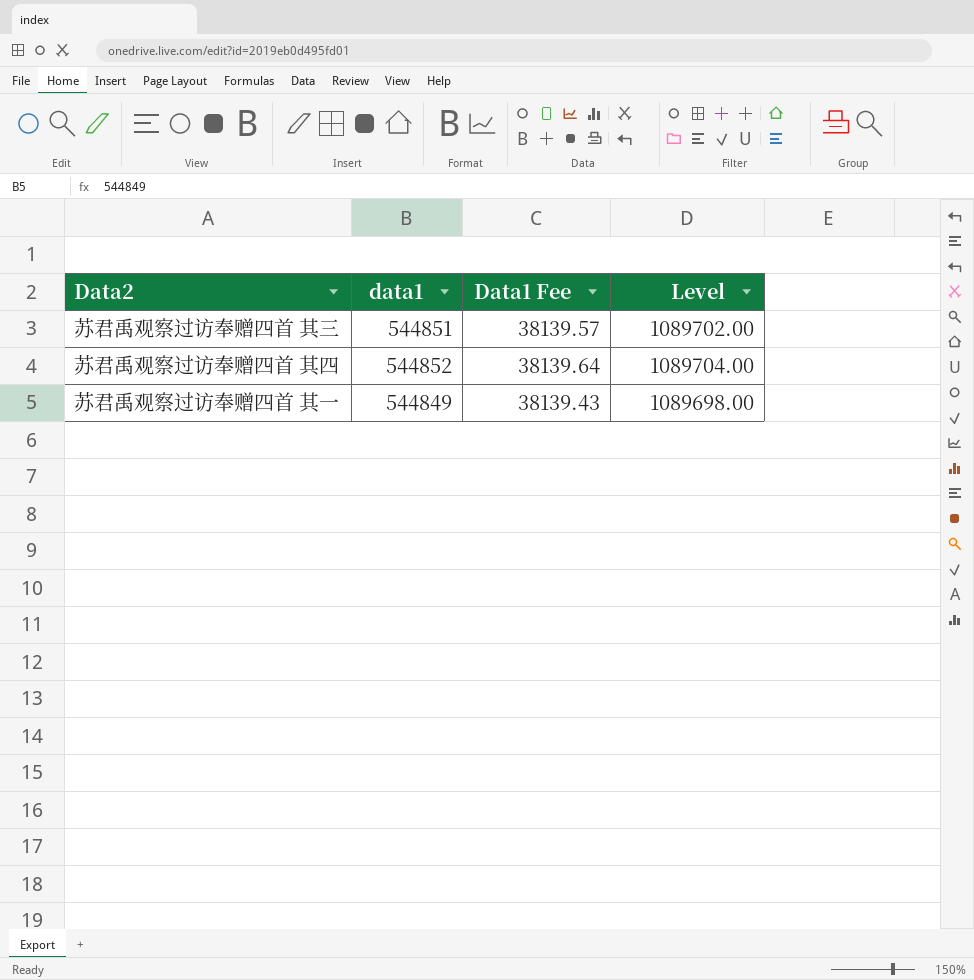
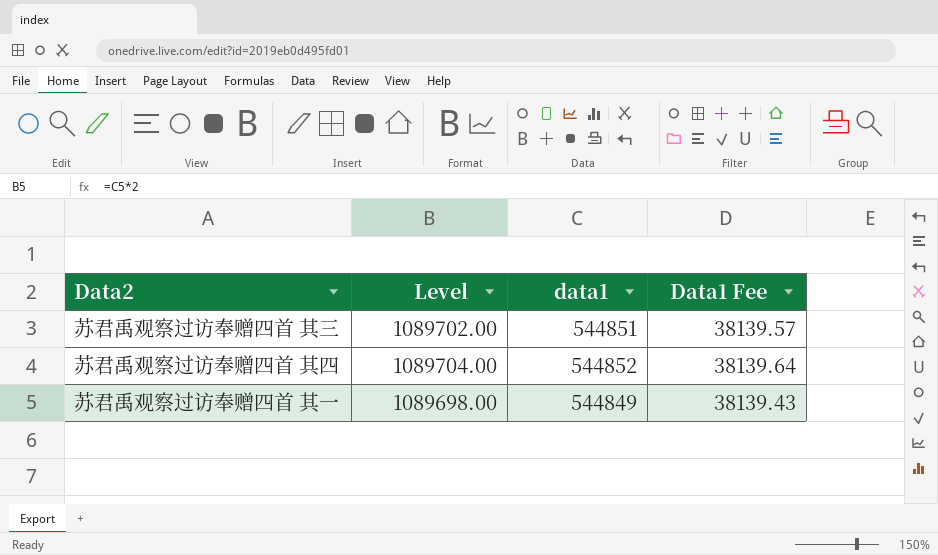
column Level | position: 4 -> 2

